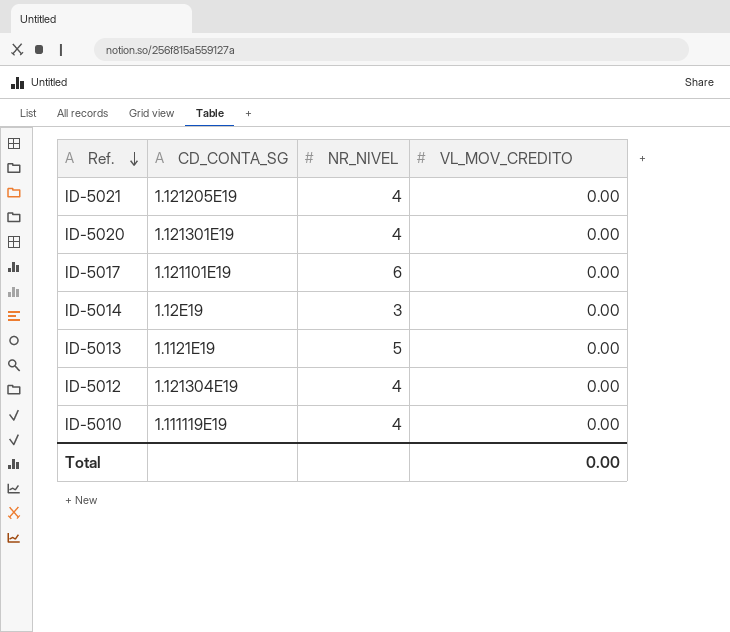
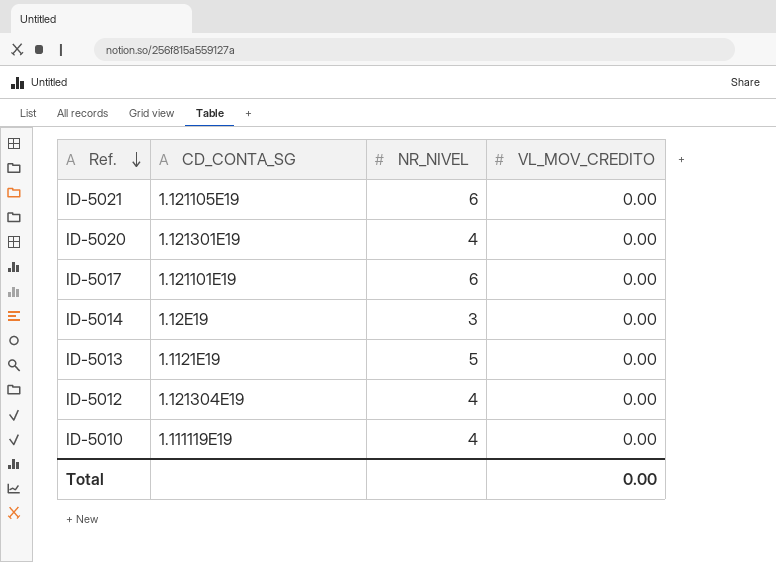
ID-5021 | CD_CONTA_SG: 1.121205E19 -> 1.121105E19
ID-5021 | NR_NIVEL: 4 -> 6

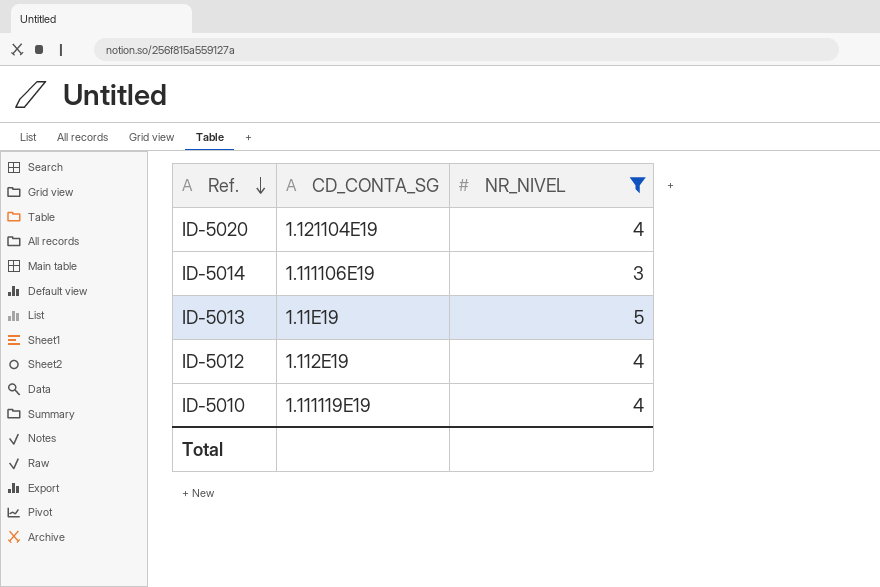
filter: none -> NR_NIVEL != 6
column VL_MOV_CREDITO | position: 4 -> none
ID-5020 | CD_CONTA_SG: 1.121301E19 -> 1.121104E19
ID-5014 | CD_CONTA_SG: 1.12E19 -> 1.111106E19
ID-5013 | CD_CONTA_SG: 1.1121E19 -> 1.11E19
ID-5012 | CD_CONTA_SG: 1.121304E19 -> 1.112E19

